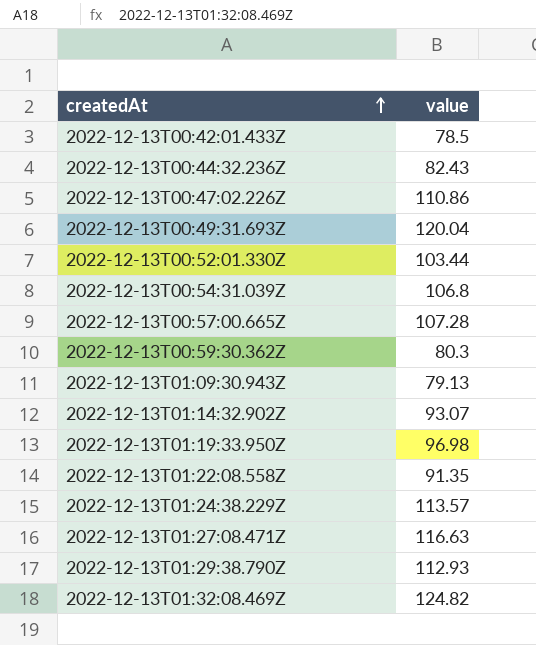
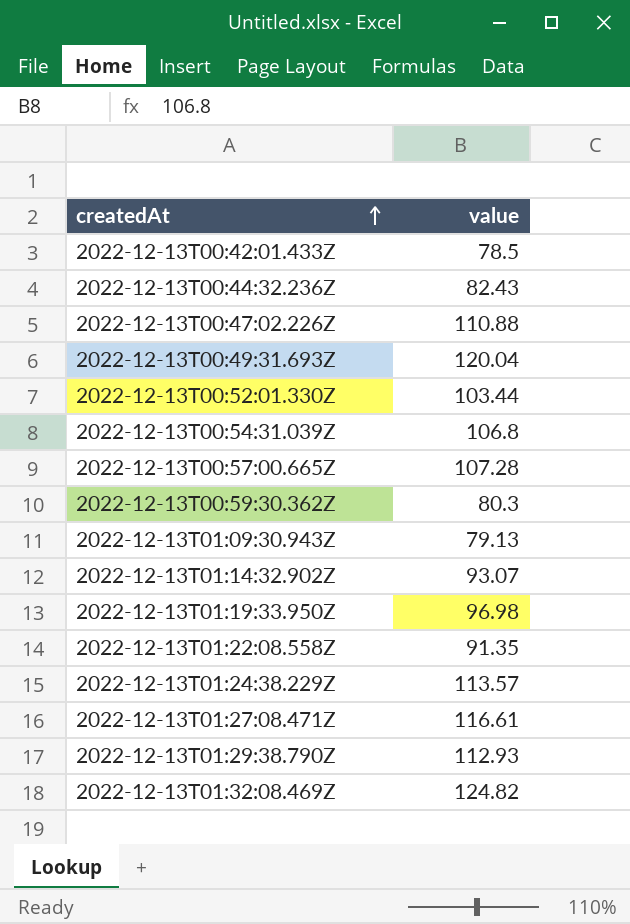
2022-12-13T00:47:02.226Z | value: 110.86 -> 110.88
2022-12-13T01:27:08.471Z | value: 116.63 -> 116.61

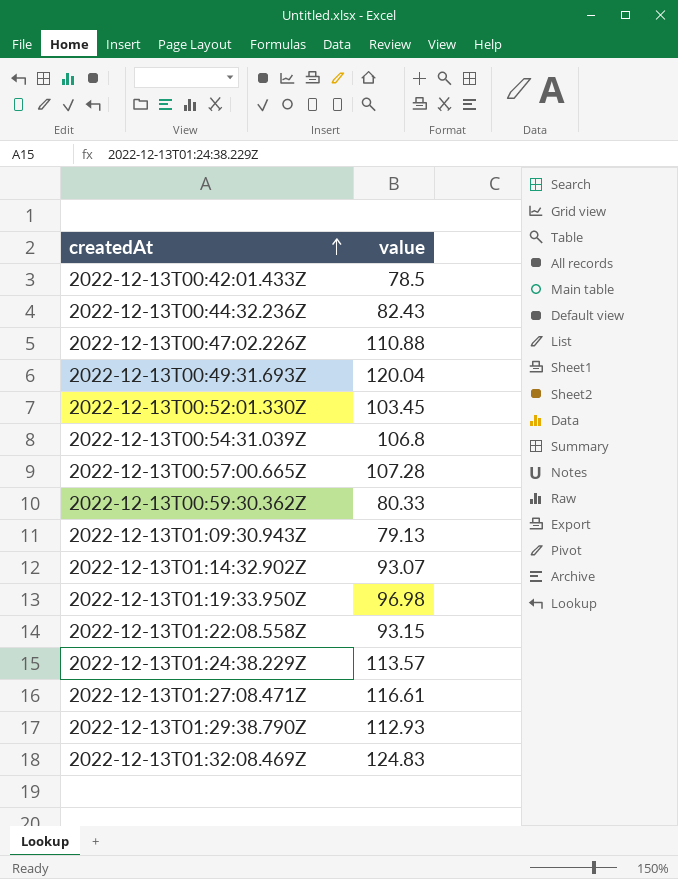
2022-12-13T00:52:01.330Z | value: 103.44 -> 103.45
2022-12-13T00:59:30.362Z | value: 80.3 -> 80.33
2022-12-13T01:22:08.558Z | value: 91.35 -> 93.15
2022-12-13T01:32:08.469Z | value: 124.82 -> 124.83

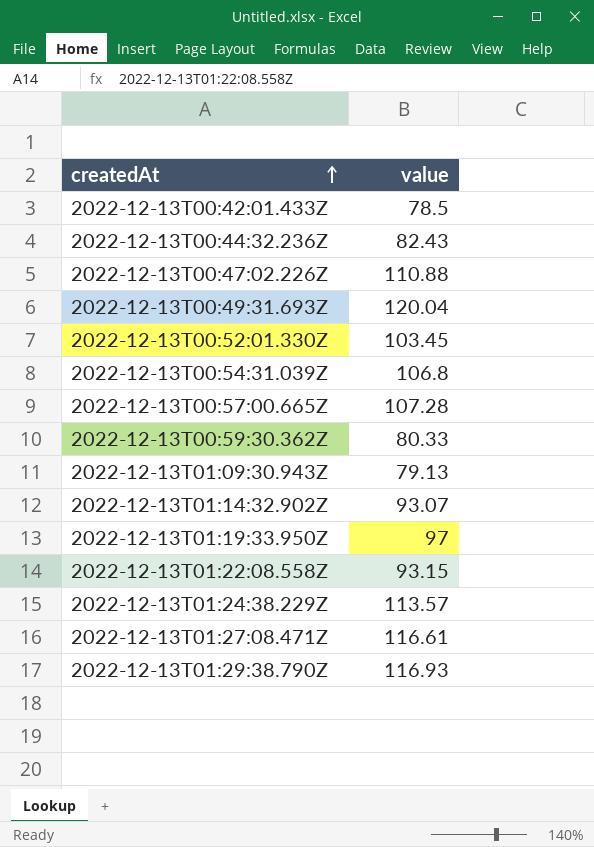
row 2022-12-13T01:32:08.469Z: 124.83 -> none
2022-12-13T01:19:33.950Z | value: 96.98 -> 97
2022-12-13T01:29:38.790Z | value: 112.93 -> 116.93

